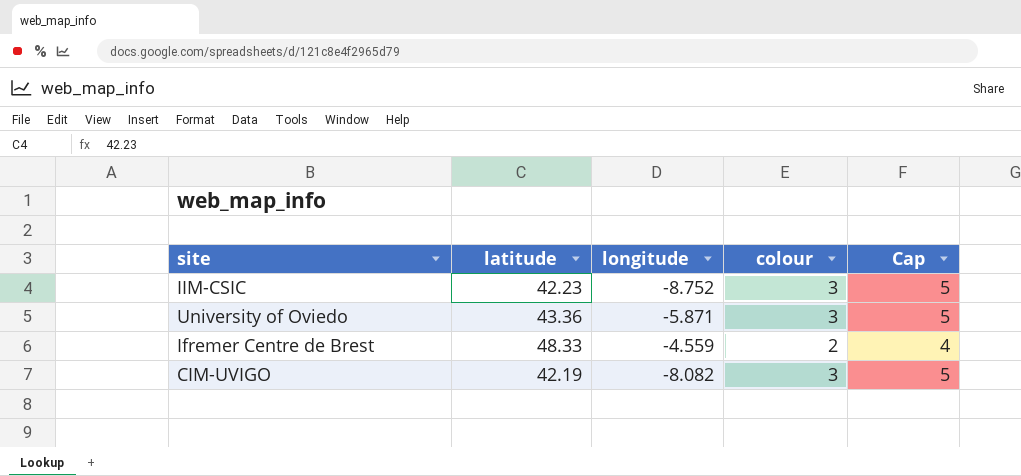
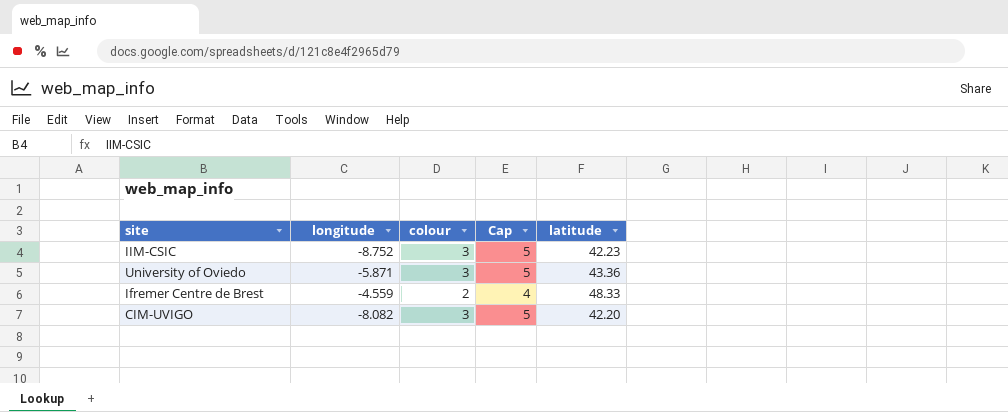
column latitude | position: 2 -> 5
CIM-UVIGO | latitude: 42.19 -> 42.20

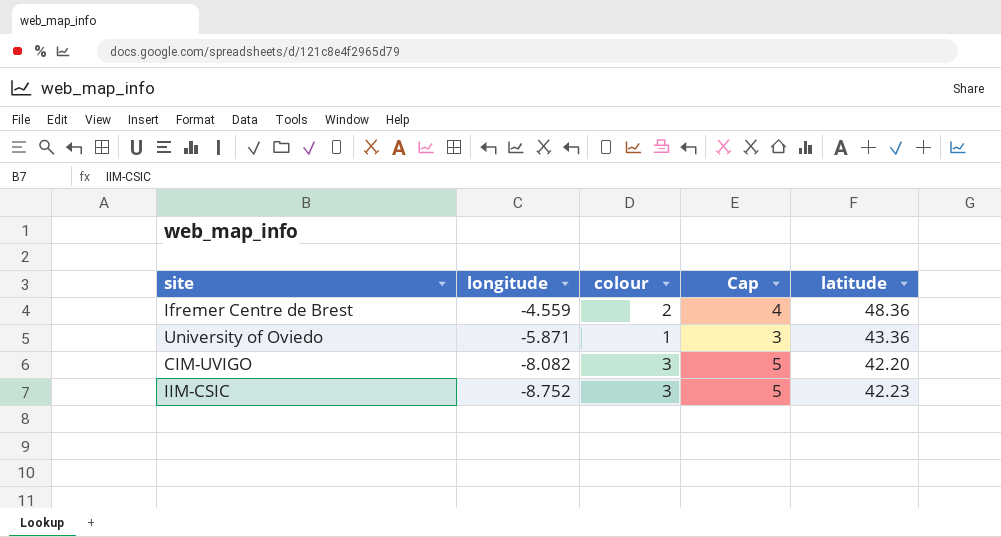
row order: none -> longitude descending
Ifremer Centre de Brest | latitude: 48.33 -> 48.36
University of Oviedo | colour: 3 -> 1
University of Oviedo | Cap: 5 -> 3

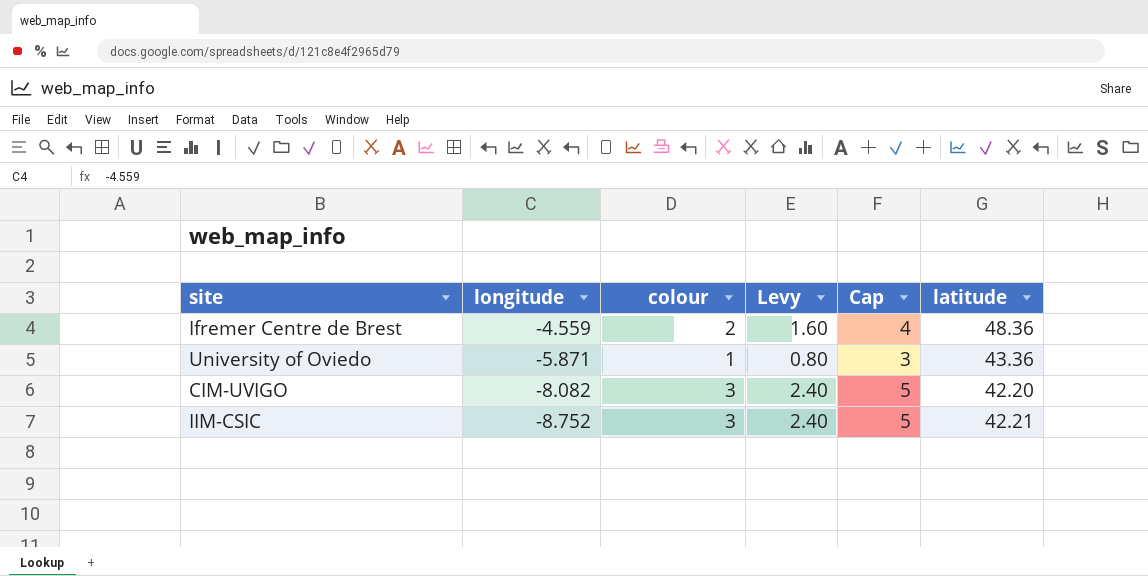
column Levy | formula: none -> [colour] * 0.8
IIM-CSIC | latitude: 42.23 -> 42.21

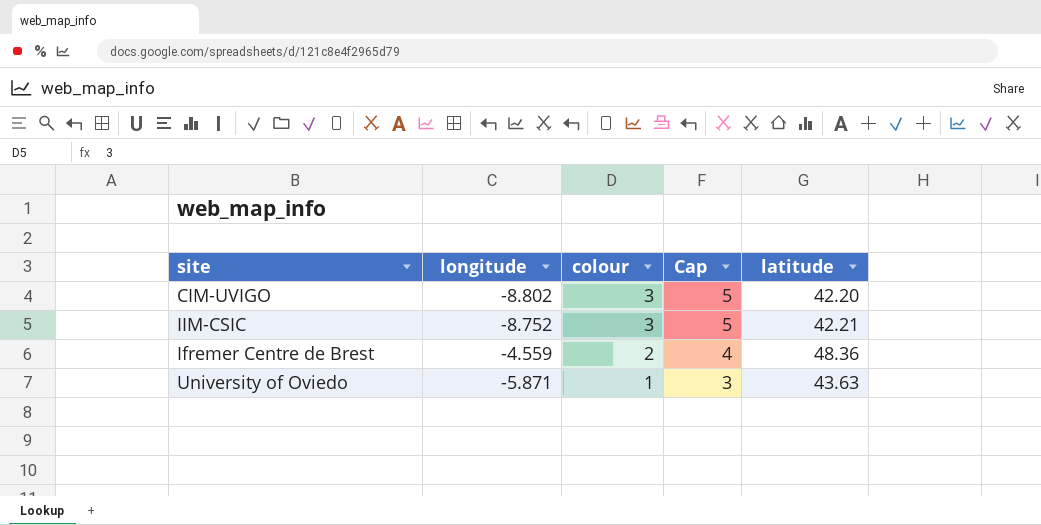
row order: longitude descending -> colour descending
column Levy | formula: [colour] * 0.8 -> none
CIM-UVIGO | longitude: -8.082 -> -8.802
University of Oviedo | latitude: 43.36 -> 43.63

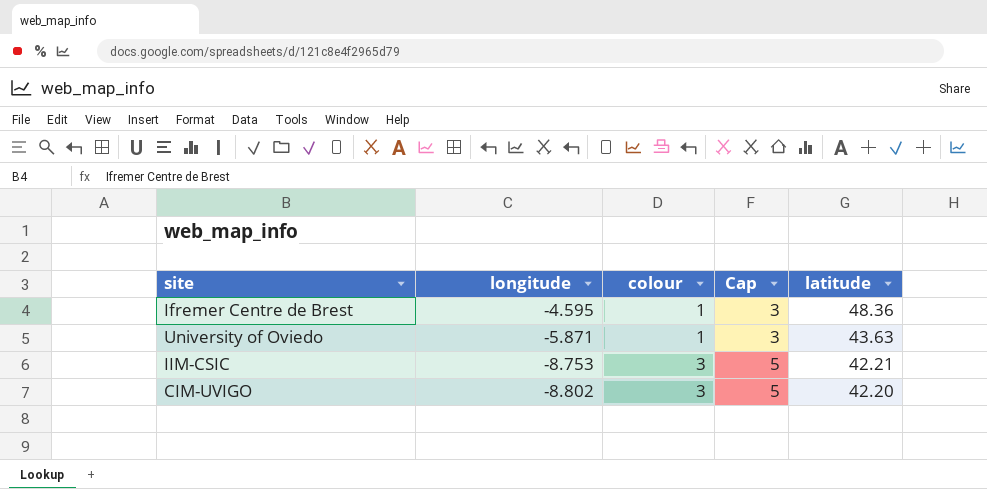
row order: colour descending -> longitude descending
Ifremer Centre de Brest | longitude: -4.559 -> -4.595
Ifremer Centre de Brest | colour: 2 -> 1
Ifremer Centre de Brest | Cap: 4 -> 3
IIM-CSIC | longitude: -8.752 -> -8.753

